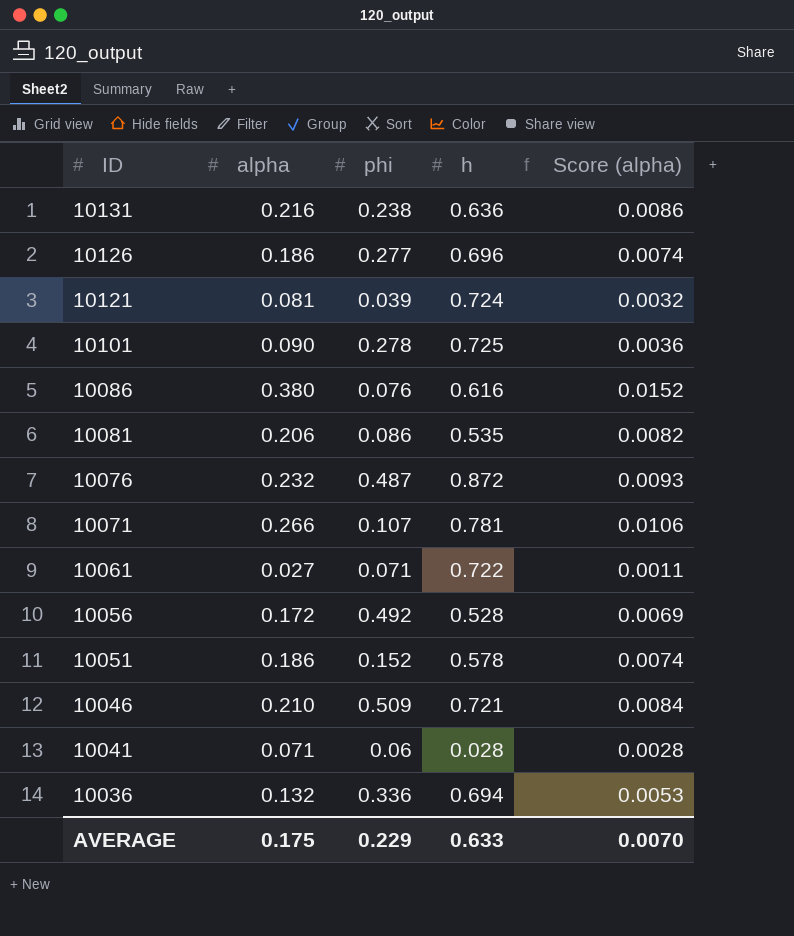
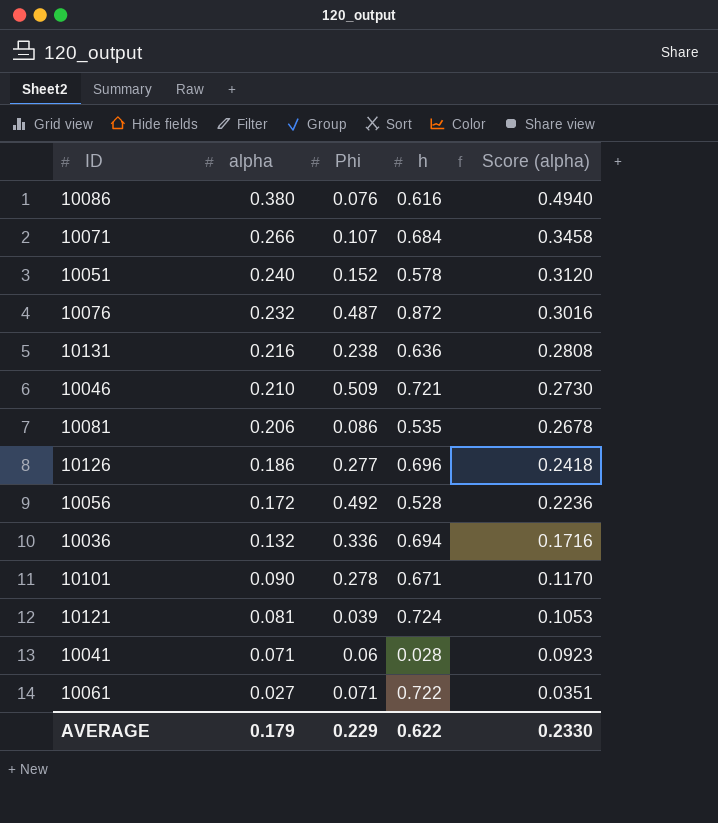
row order: ID descending -> alpha descending
column name: phi -> Phi
column Score (alpha) | formula: [alpha] * 0.04 -> [alpha] * 1.3
10071 | h: 0.781 -> 0.684
10051 | alpha: 0.186 -> 0.240
10101 | h: 0.725 -> 0.671
AVERAGE | alpha: 0.175 -> 0.179
AVERAGE | h: 0.633 -> 0.622
AVERAGE | Score (alpha): 0.0070 -> 0.2330

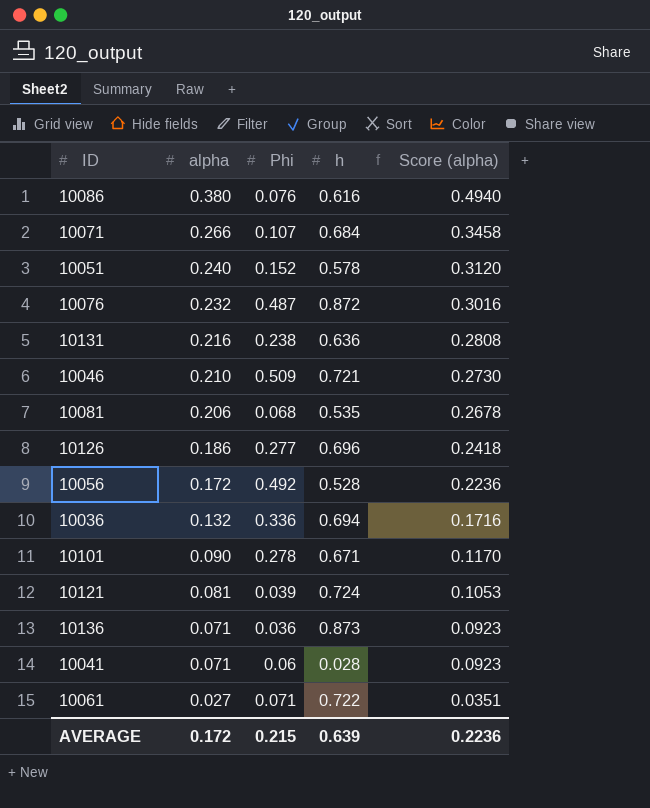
10081 | Phi: 0.086 -> 0.068
row 10136: none -> 0.071 | 0.036 | 0.873 | 0.0923
AVERAGE | alpha: 0.179 -> 0.172
AVERAGE | Phi: 0.229 -> 0.215
AVERAGE | h: 0.622 -> 0.639
AVERAGE | Score (alpha): 0.2330 -> 0.2236

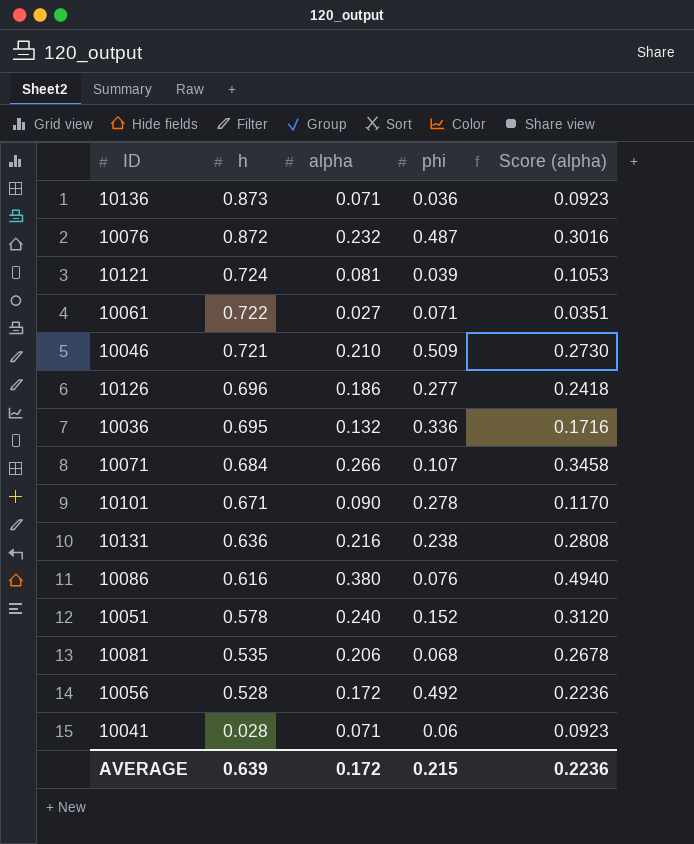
row order: alpha descending -> h descending
column h | position: 4 -> 2
column name: Phi -> phi
10036 | h: 0.694 -> 0.695

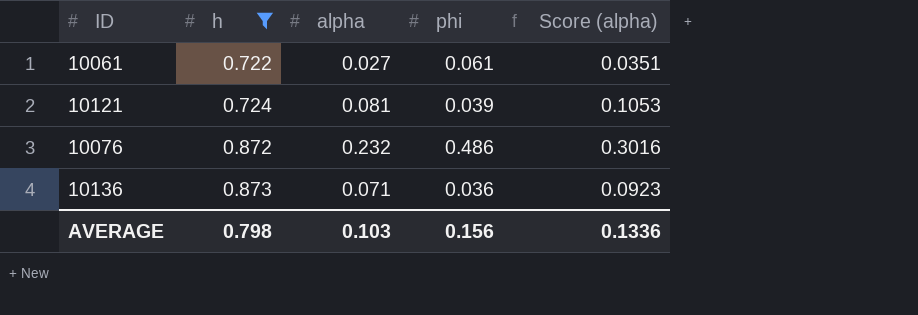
filter: none -> h >= 0.722
row order: h descending -> h ascending
10061 | phi: 0.071 -> 0.061
10076 | phi: 0.487 -> 0.486
AVERAGE | h: 0.639 -> 0.798
AVERAGE | alpha: 0.172 -> 0.103
AVERAGE | phi: 0.215 -> 0.156
AVERAGE | Score (alpha): 0.2236 -> 0.1336

